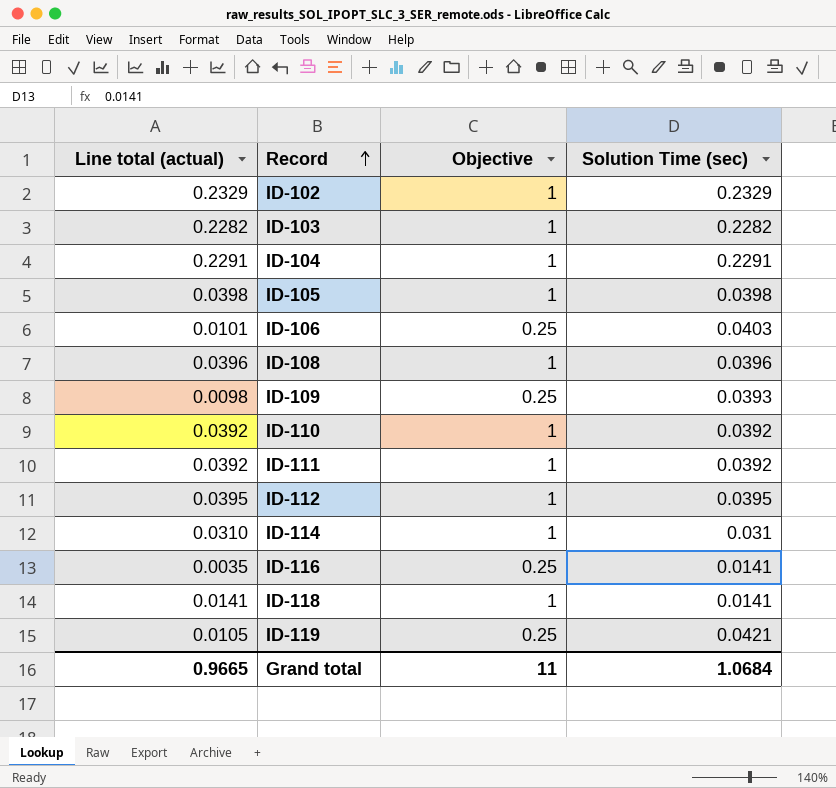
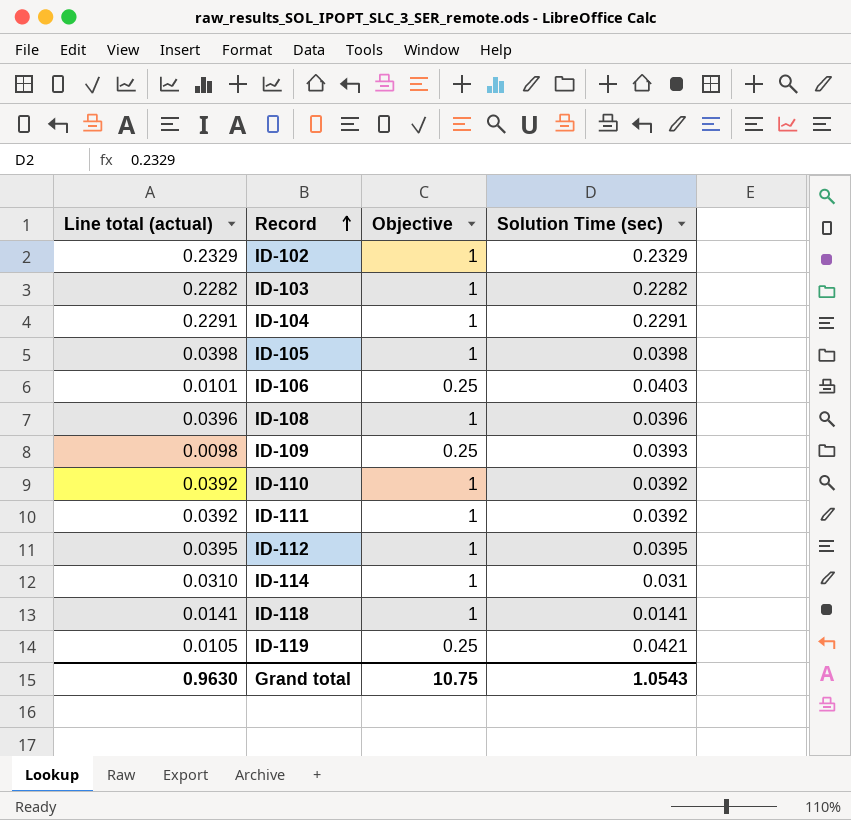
row ID-116: 0.0035 | 0.25 | 0.0141 -> none
Grand total | Line total (actual): 0.9665 -> 0.9630
Grand total | Objective: 11 -> 10.75
Grand total | Solution Time (sec): 1.0684 -> 1.0543

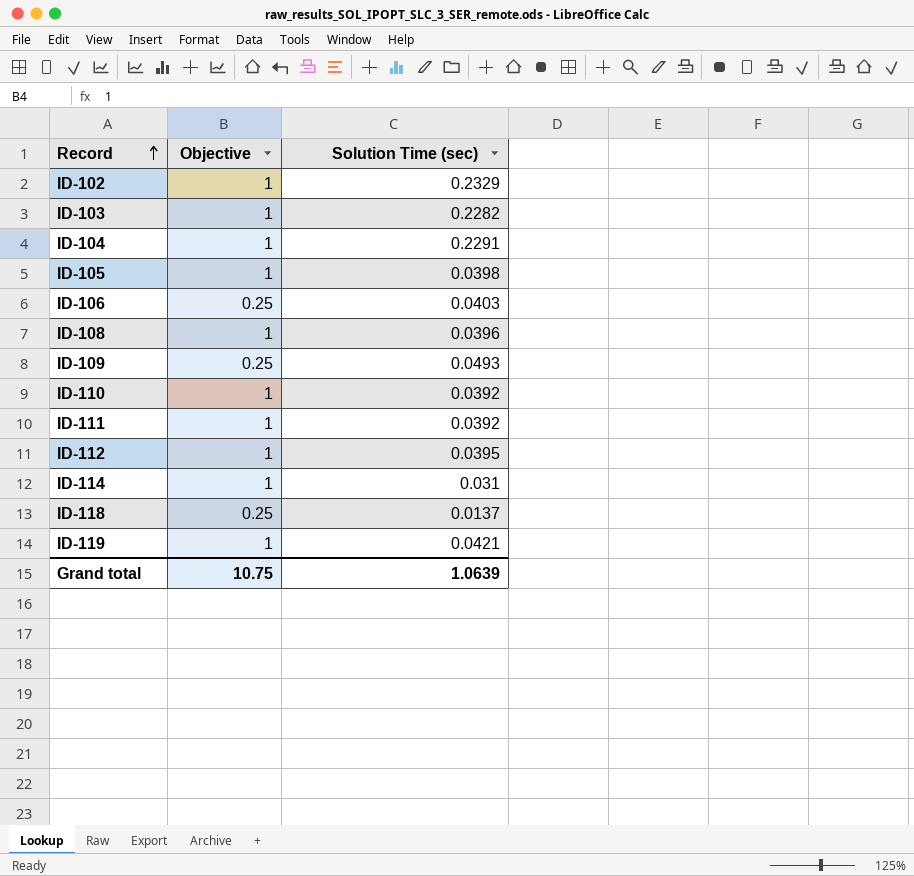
column Line total (actual) | formula: [Objective] * [Solution Time (sec)] -> none
ID-109 | Solution Time (sec): 0.0393 -> 0.0493
ID-118 | Objective: 1 -> 0.25
ID-118 | Solution Time (sec): 0.0141 -> 0.0137
ID-119 | Objective: 0.25 -> 1
Grand total | Solution Time (sec): 1.0543 -> 1.0639

